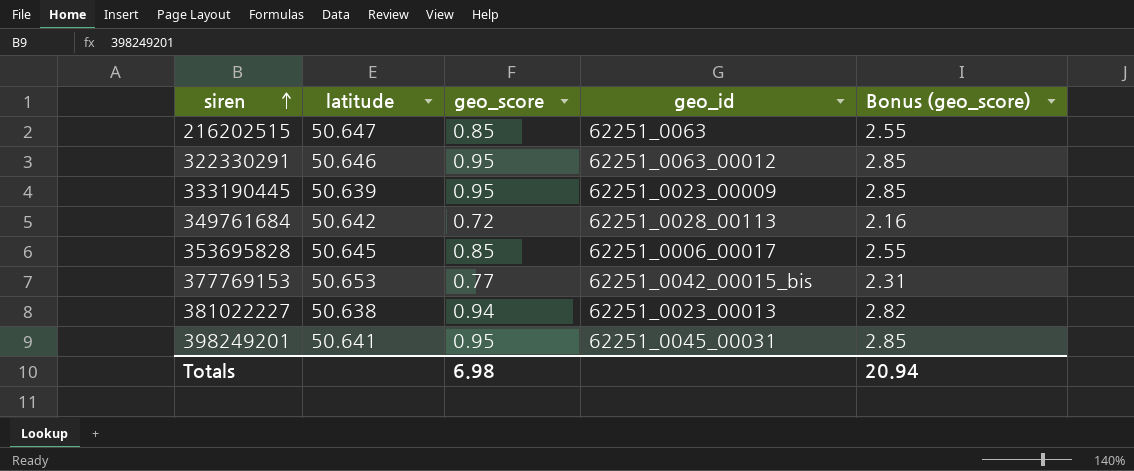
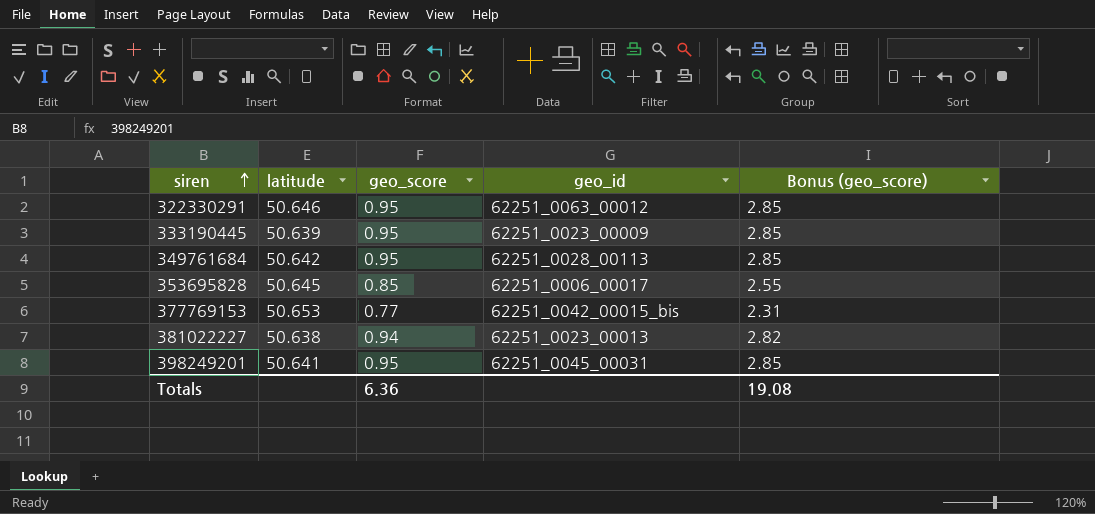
row 216202515: 50.647 | 0.85 | 62251_0063 | 2.55 -> none
349761684 | geo_score: 0.72 -> 0.95
349761684 | Bonus (geo_score): 2.16 -> 2.85
Totals | geo_score: 6.98 -> 6.36
Totals | Bonus (geo_score): 20.94 -> 19.08

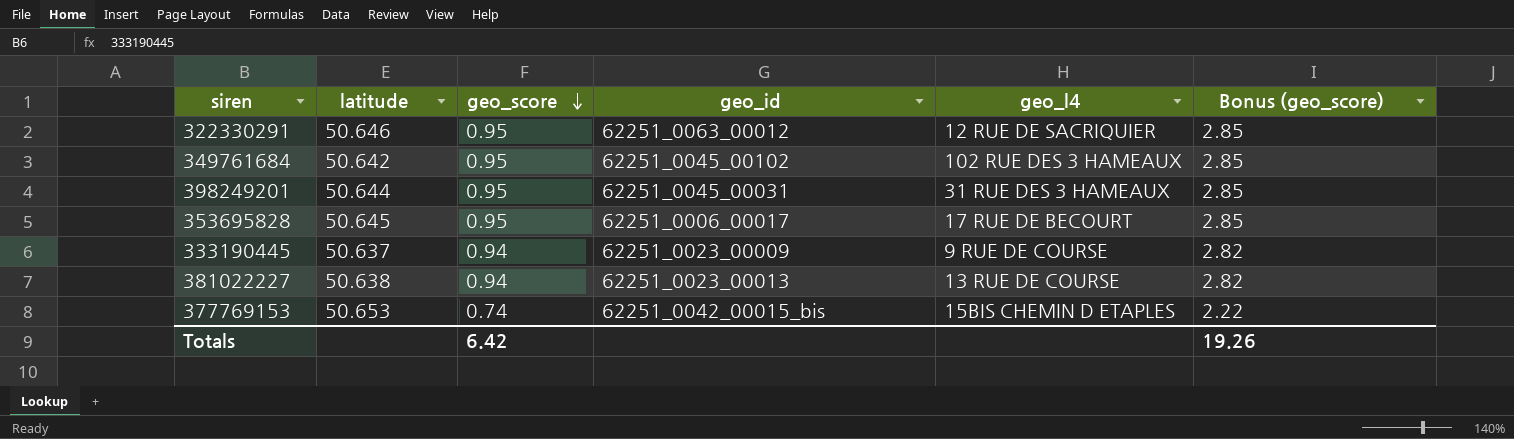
row order: siren ascending -> geo_score descending
column geo_l4 | position: none -> 5
349761684 | geo_id: 62251_0028_00113 -> 62251_0045_00102
398249201 | latitude: 50.641 -> 50.644
353695828 | geo_score: 0.85 -> 0.95
353695828 | Bonus (geo_score): 2.55 -> 2.85
333190445 | latitude: 50.639 -> 50.637
333190445 | geo_score: 0.95 -> 0.94
333190445 | Bonus (geo_score): 2.85 -> 2.82
377769153 | geo_score: 0.77 -> 0.74
377769153 | Bonus (geo_score): 2.31 -> 2.22
Totals | geo_score: 6.36 -> 6.42
Totals | Bonus (geo_score): 19.08 -> 19.26

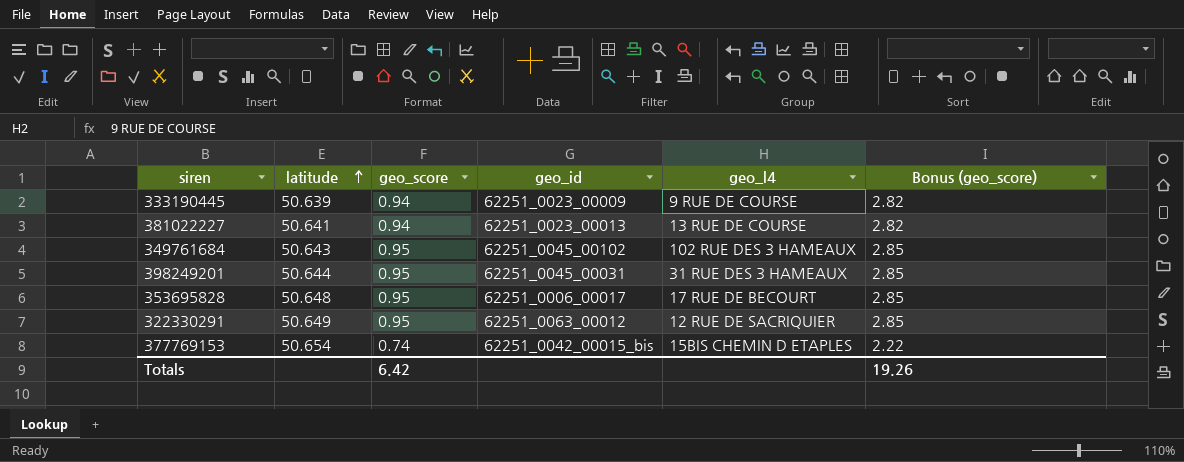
row order: geo_score descending -> latitude ascending
333190445 | latitude: 50.637 -> 50.639
381022227 | latitude: 50.638 -> 50.641
349761684 | latitude: 50.642 -> 50.643
353695828 | latitude: 50.645 -> 50.648
322330291 | latitude: 50.646 -> 50.649
377769153 | latitude: 50.653 -> 50.654

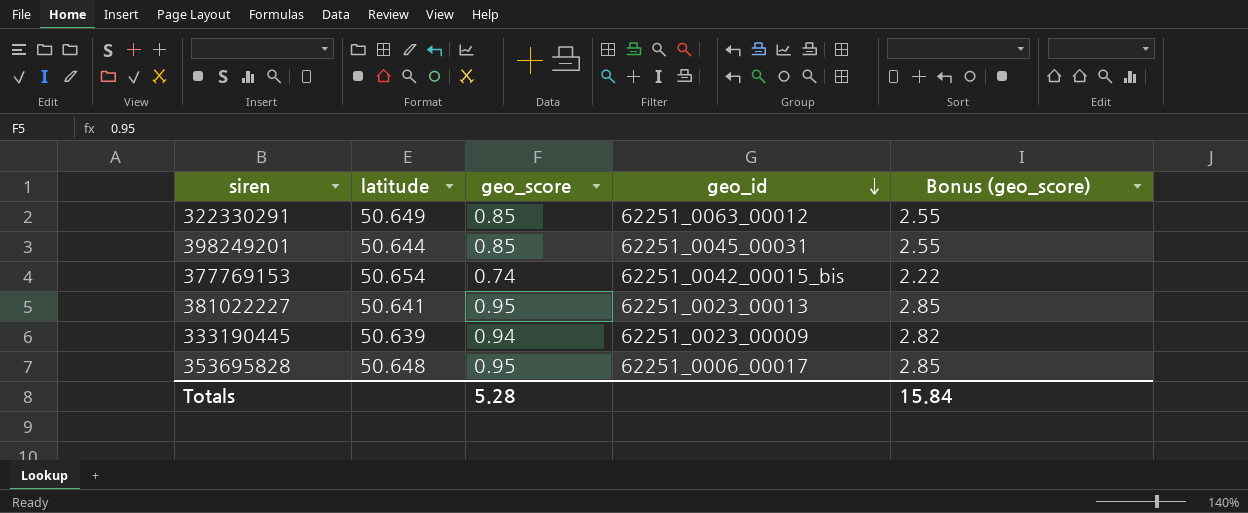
row order: latitude ascending -> geo_id descending
column geo_l4 | position: 5 -> none
row 349761684: 50.643 | 0.95 | 62251_0045_00102 | 102 RUE DES 3 HAMEAUX | 2.85 -> none
322330291 | geo_score: 0.95 -> 0.85
322330291 | Bonus (geo_score): 2.85 -> 2.55
398249201 | geo_score: 0.95 -> 0.85
398249201 | Bonus (geo_score): 2.85 -> 2.55
381022227 | geo_score: 0.94 -> 0.95
381022227 | Bonus (geo_score): 2.82 -> 2.85
Totals | geo_score: 6.42 -> 5.28
Totals | Bonus (geo_score): 19.26 -> 15.84

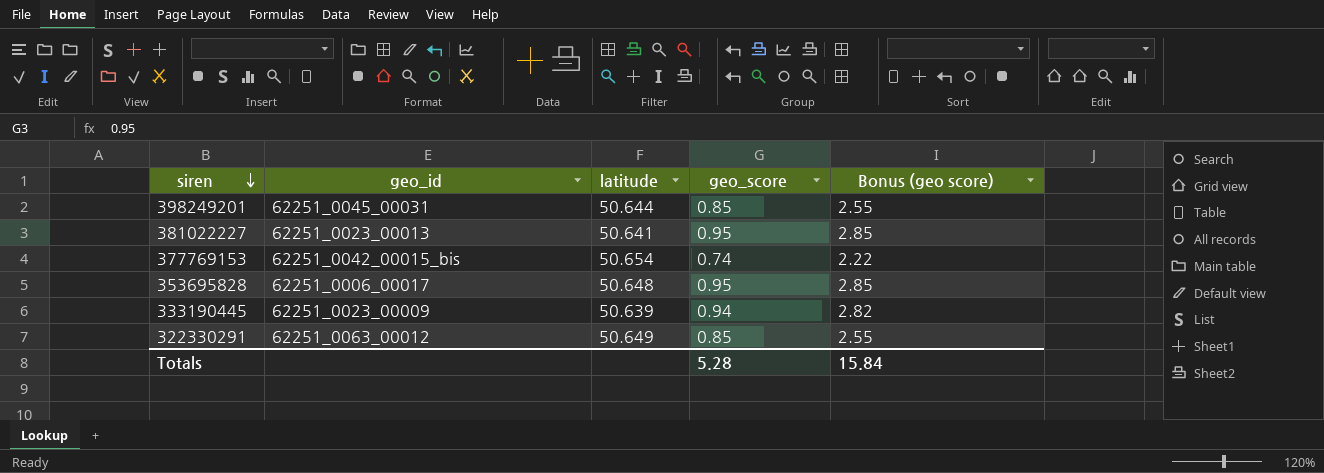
row order: geo_id descending -> siren descending
column geo_id | position: 4 -> 2
column name: Bonus (geo_score) -> Bonus (geo score)

